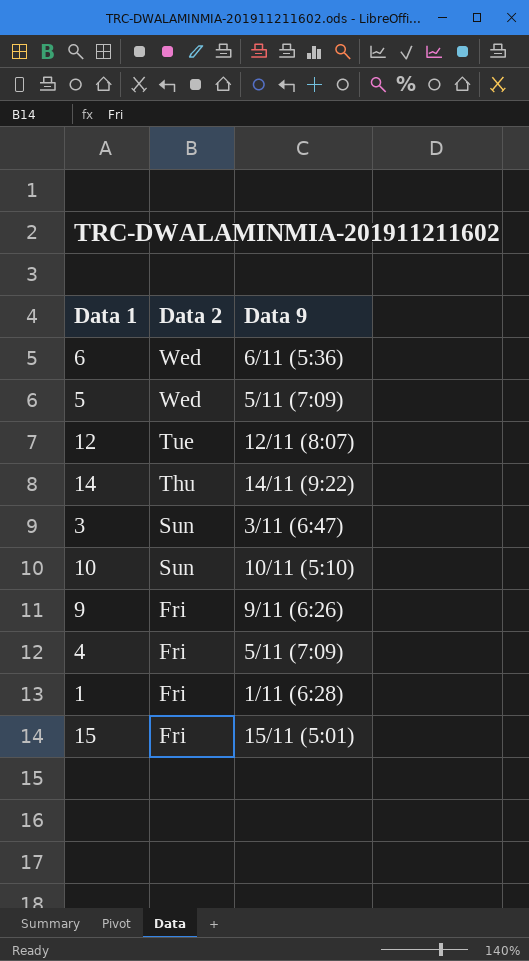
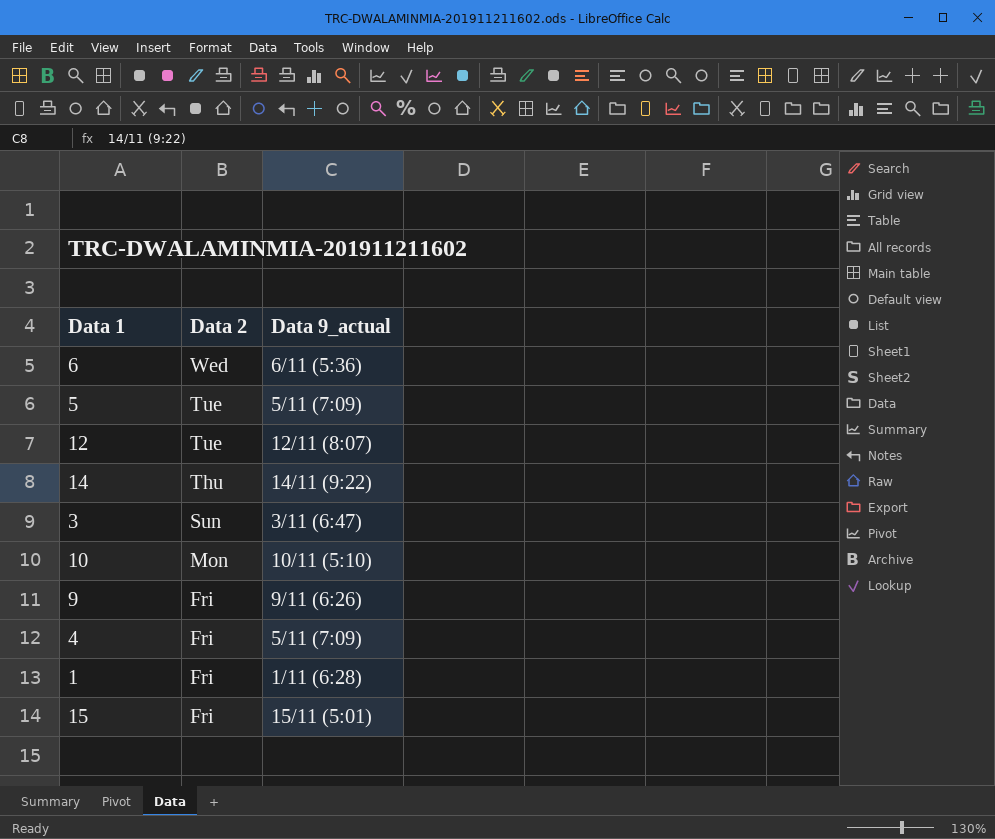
column name: Data 9 -> Data 9_actual
5 | Data 2: Wed -> Tue
10 | Data 2: Sun -> Mon

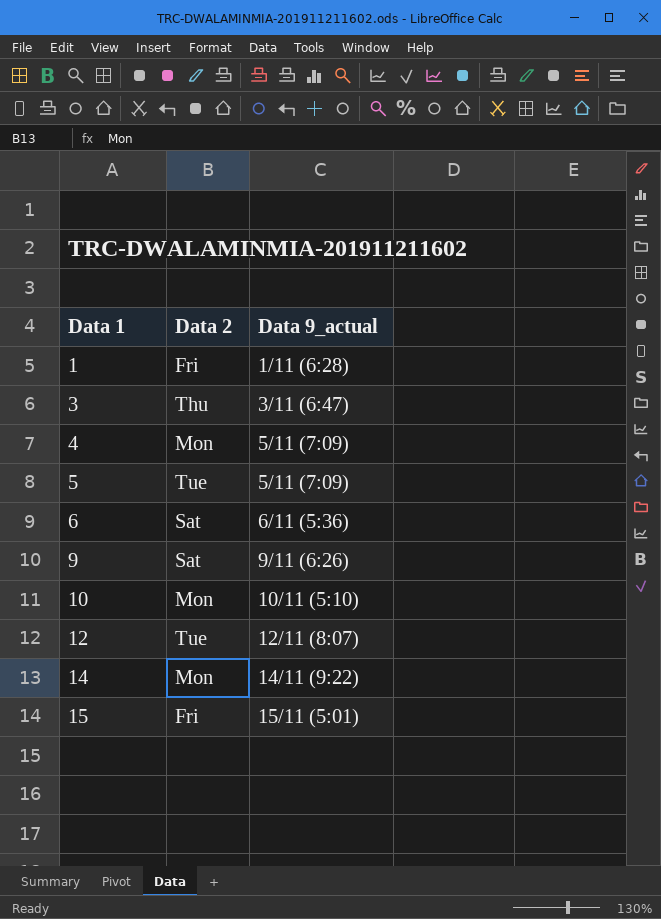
row order: Data 2 descending -> Data 1 ascending
3 | Data 2: Sun -> Thu
4 | Data 2: Fri -> Mon
6 | Data 2: Wed -> Sat
9 | Data 2: Fri -> Sat
14 | Data 2: Thu -> Mon

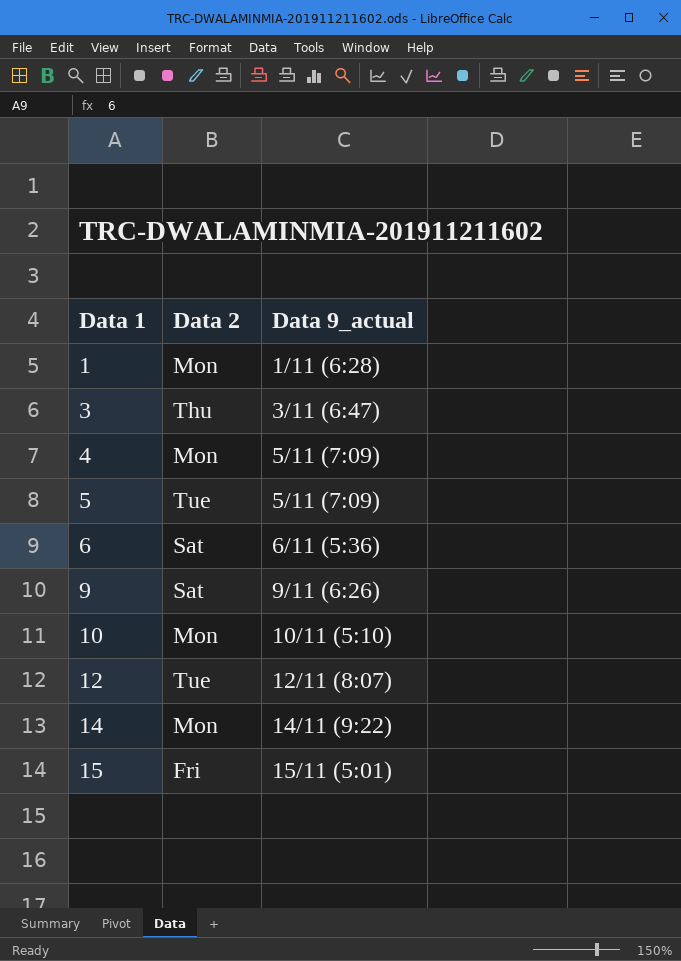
1 | Data 2: Fri -> Mon

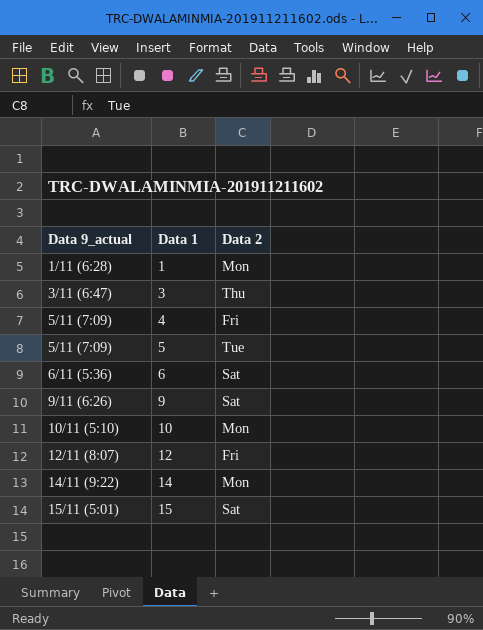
column Data 9_actual | position: 3 -> 1
4 | Data 2: Mon -> Fri
12 | Data 2: Tue -> Fri
15 | Data 2: Fri -> Sat

